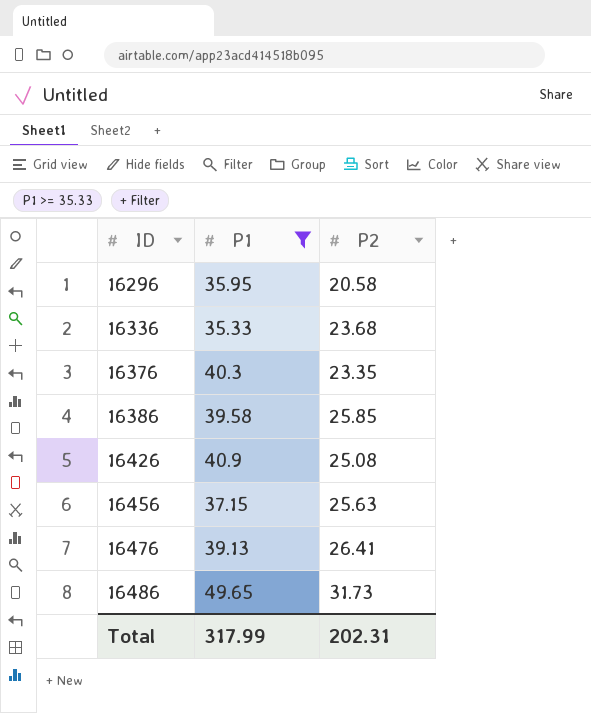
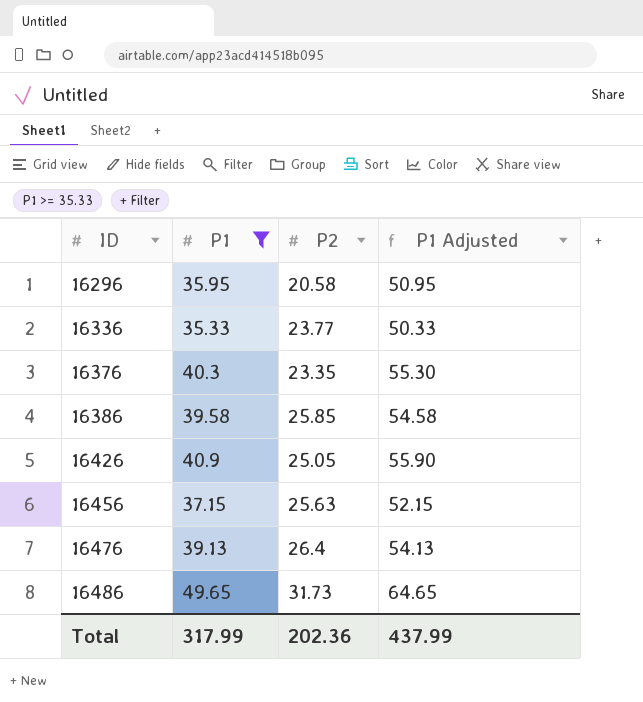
column P1 Adjusted | formula: none -> [P1] + 15
16336 | P2: 23.68 -> 23.77
16426 | P2: 25.08 -> 25.05
16476 | P2: 26.41 -> 26.4
Total | P2: 202.31 -> 202.36

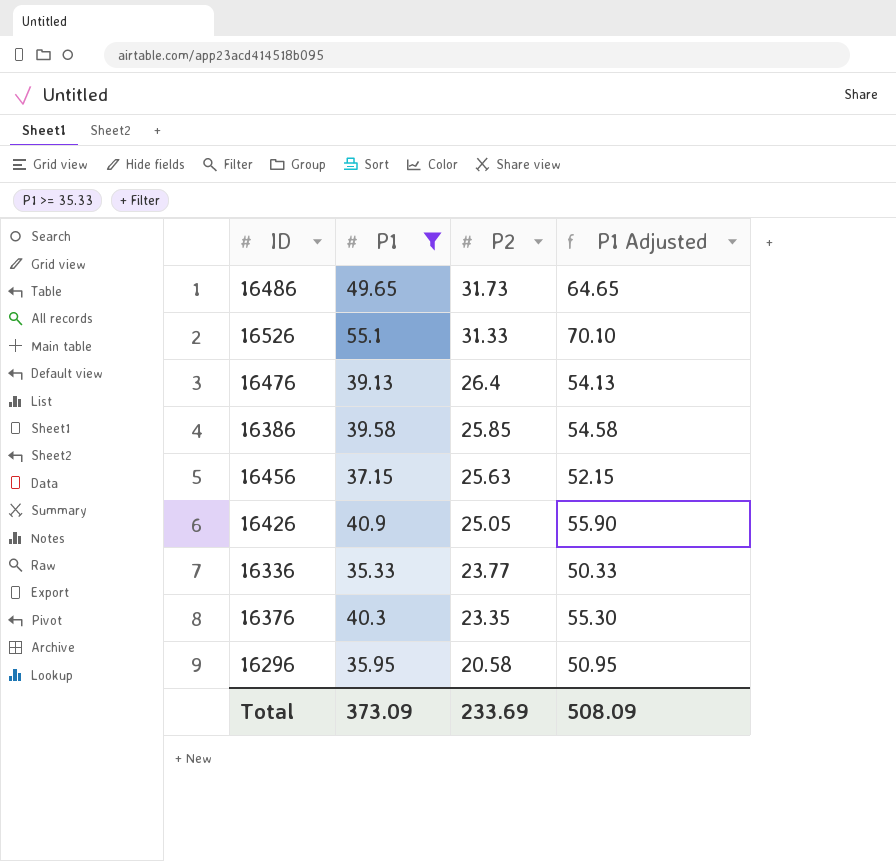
row order: ID ascending -> P2 descending
row 16526: none -> 55.1 | 31.33 | 70.10
Total | P1: 317.99 -> 373.09
Total | P2: 202.36 -> 233.69
Total | P1 Adjusted: 437.99 -> 508.09

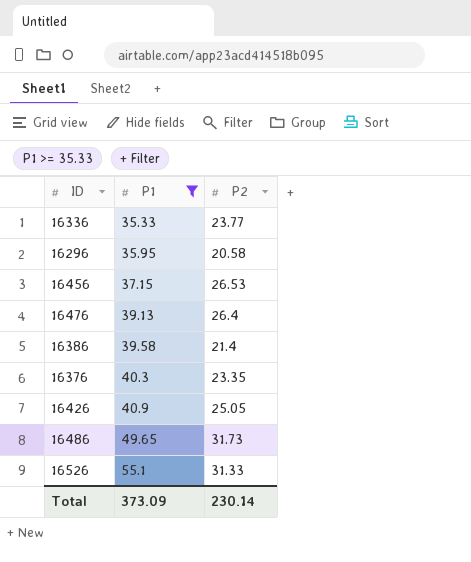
row order: P2 descending -> P1 ascending
column P1 Adjusted | formula: [P1] + 15 -> none
16456 | P2: 25.63 -> 26.53
16386 | P2: 25.85 -> 21.4
Total | P2: 233.69 -> 230.14

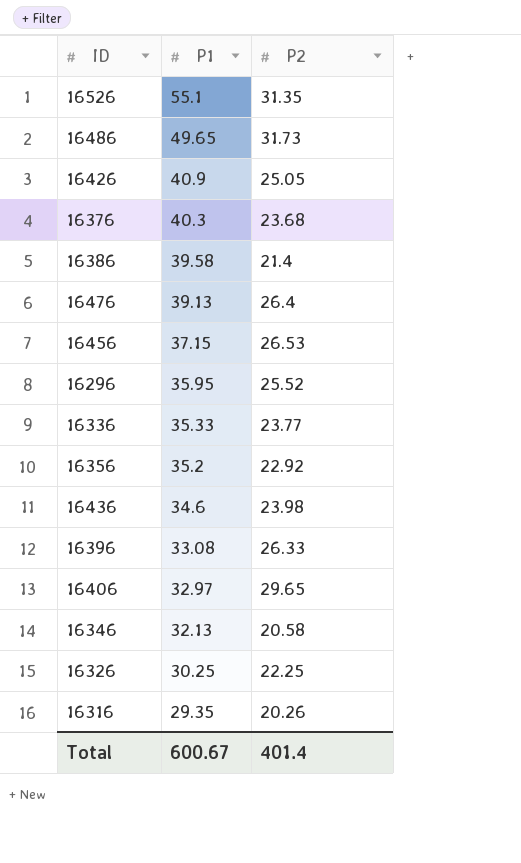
filter: P1 >= 35.33 -> none
row order: P1 ascending -> P1 descending
16526 | P2: 31.33 -> 31.35
16376 | P2: 23.35 -> 23.68
16296 | P2: 20.58 -> 25.52
Total | P1: 373.09 -> 600.67
Total | P2: 230.14 -> 401.4

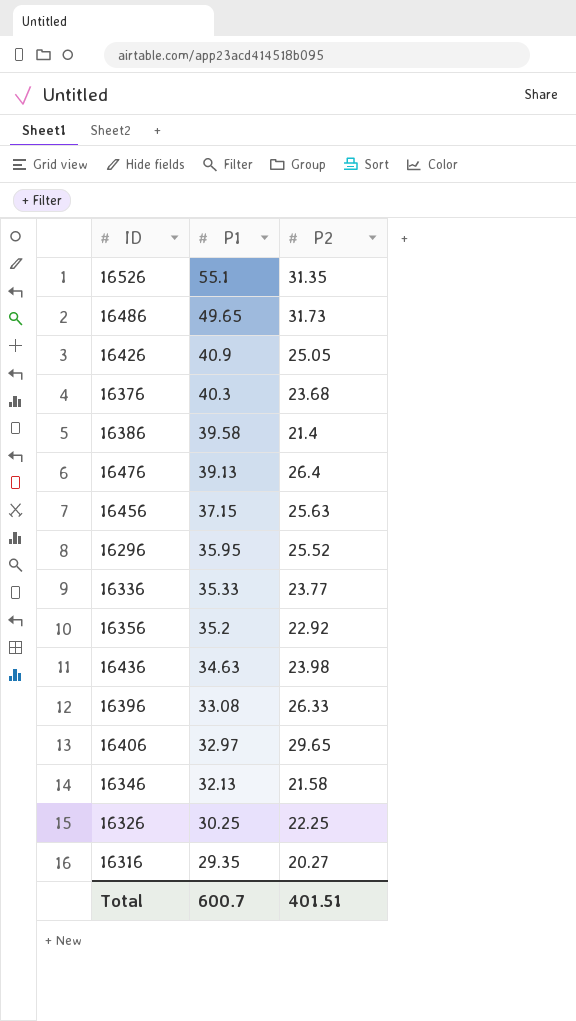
16456 | P2: 26.53 -> 25.63
16436 | P1: 34.6 -> 34.63
16346 | P2: 20.58 -> 21.58
16316 | P2: 20.26 -> 20.27
Total | P1: 600.67 -> 600.7
Total | P2: 401.4 -> 401.51

